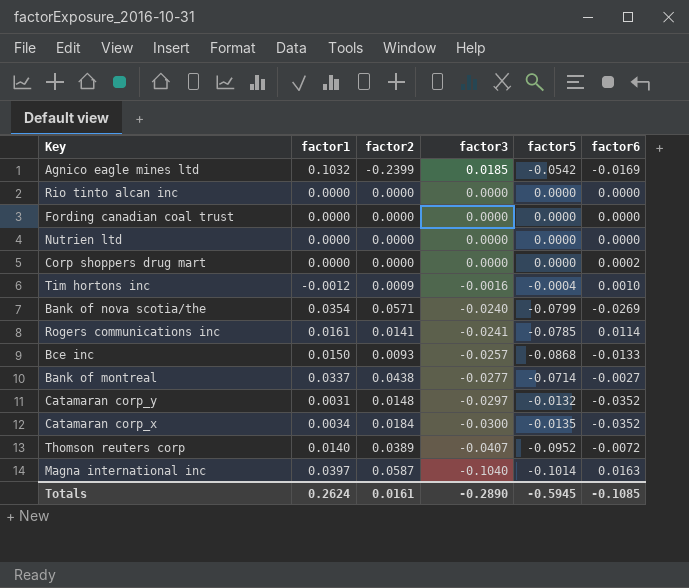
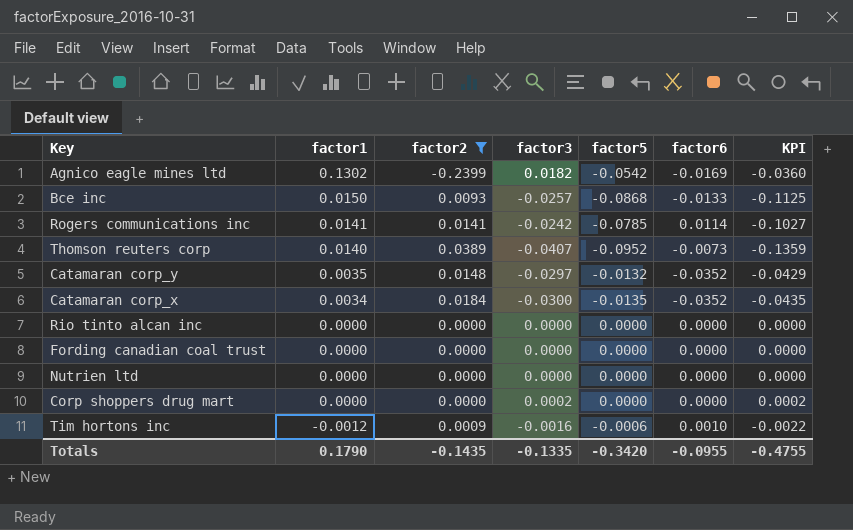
filter: none -> factor2 <= 0.0389
row order: factor3 descending -> factor1 descending
column KPI | formula: none -> [factor3] + [factor5]
Agnico eagle mines ltd | factor1: 0.1032 -> 0.1302
Agnico eagle mines ltd | factor3: 0.0185 -> 0.0182
Rogers communications inc | factor1: 0.0161 -> 0.0141
Rogers communications inc | factor3: -0.0241 -> -0.0242
Thomson reuters corp | factor6: -0.0072 -> -0.0073
Catamaran corp_y | factor1: 0.0031 -> 0.0035
Corp shoppers drug mart | factor3: 0.0000 -> 0.0002
Corp shoppers drug mart | factor6: 0.0002 -> 0.0000
Tim hortons inc | factor5: -0.0004 -> -0.0006
Totals | factor1: 0.2624 -> 0.1790
Totals | factor2: 0.0161 -> -0.1435
Totals | factor3: -0.2890 -> -0.1335
Totals | factor5: -0.5945 -> -0.3420
Totals | factor6: -0.1085 -> -0.0955

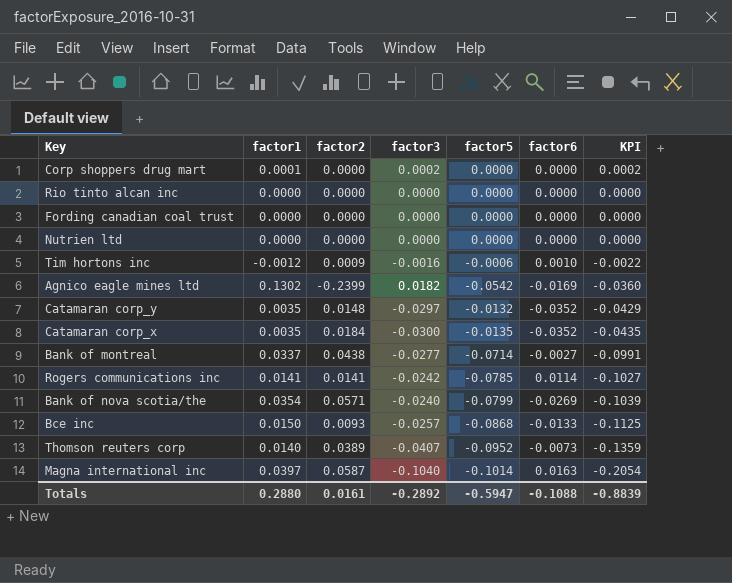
filter: factor2 <= 0.0389 -> none
row order: factor1 descending -> KPI descending
Corp shoppers drug mart | factor1: 0.0000 -> 0.0001
Catamaran corp_x | factor1: 0.0034 -> 0.0035
Totals | factor1: 0.1790 -> 0.2880
Totals | factor2: -0.1435 -> 0.0161
Totals | factor3: -0.1335 -> -0.2892
Totals | factor5: -0.3420 -> -0.5947
Totals | factor6: -0.0955 -> -0.1088
Totals | KPI: -0.4755 -> -0.8839

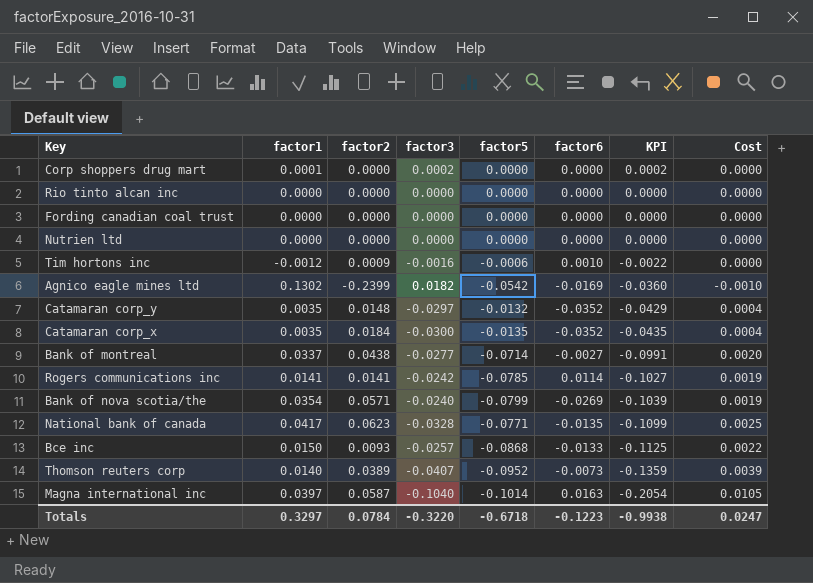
column Cost | formula: none -> [factor3] * [factor5]
row National bank of canada: none -> 0.0417 | 0.0623 | -0.0328 | -0.0771 | -0.0135 | -0.1099 | 0.0025
Totals | factor1: 0.2880 -> 0.3297
Totals | factor2: 0.0161 -> 0.0784
Totals | factor3: -0.2892 -> -0.3220
Totals | factor5: -0.5947 -> -0.6718
Totals | factor6: -0.1088 -> -0.1223
Totals | KPI: -0.8839 -> -0.9938

